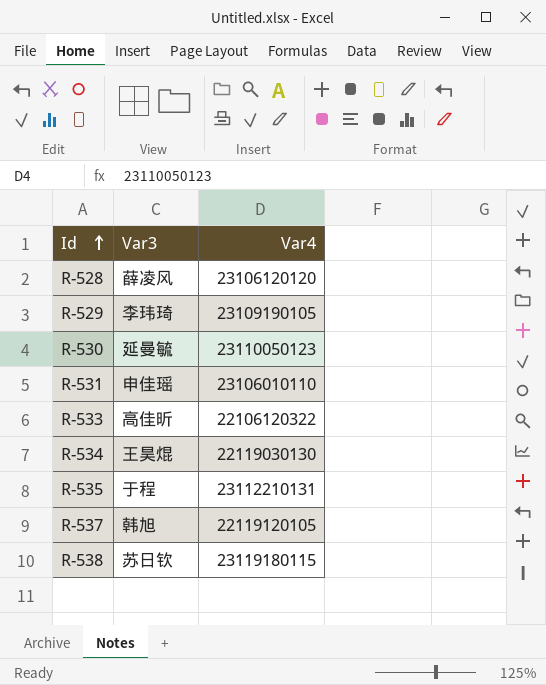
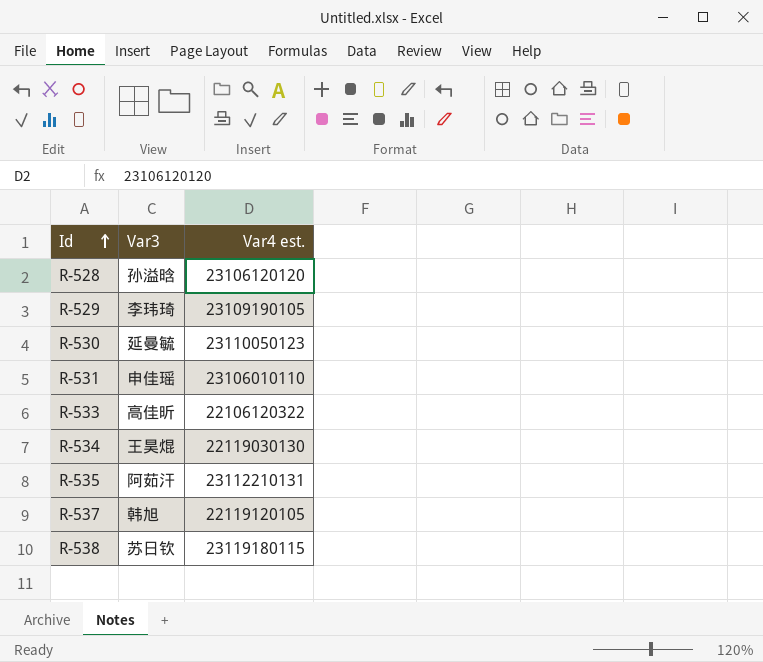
column name: Var4 -> Var4 est.
R-528 | Var3: 薛凌风 -> 孙溢晗
R-535 | Var3: 于程 -> 阿茹汗

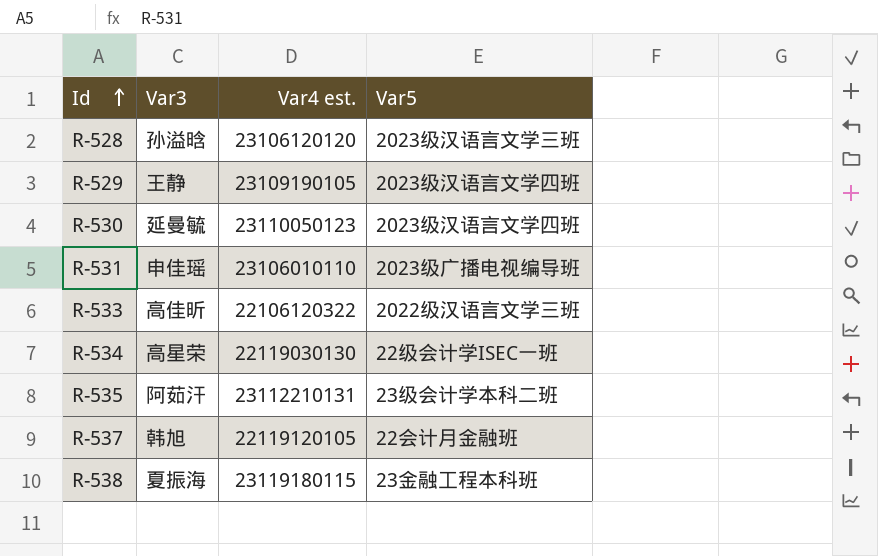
column Var5 | position: none -> 4
R-529 | Var3: 李玮琦 -> 王静
R-534 | Var3: 王昊焜 -> 高星荣
R-538 | Var3: 苏日钦 -> 夏振海

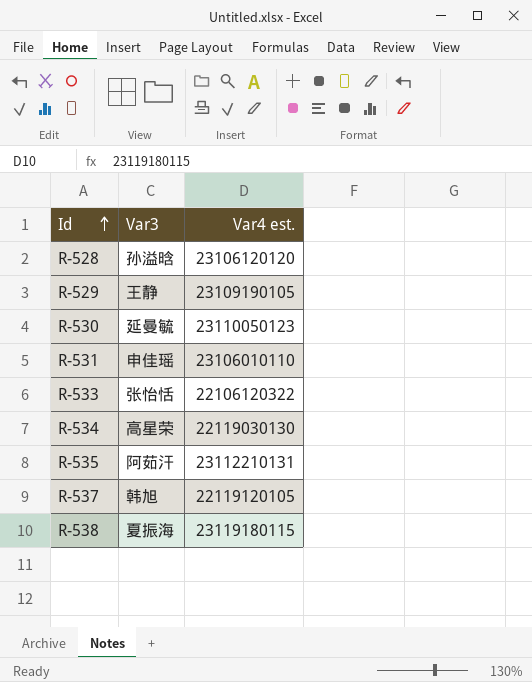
column Var5 | position: 4 -> none
R-533 | Var3: 高佳昕 -> 张怡恬

